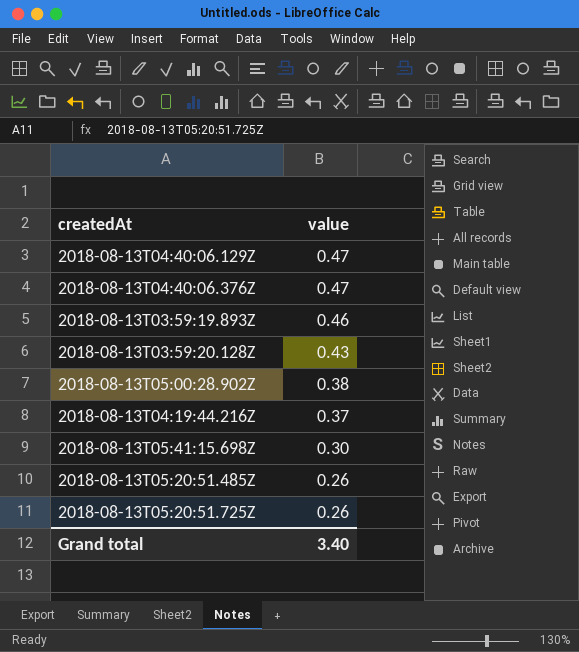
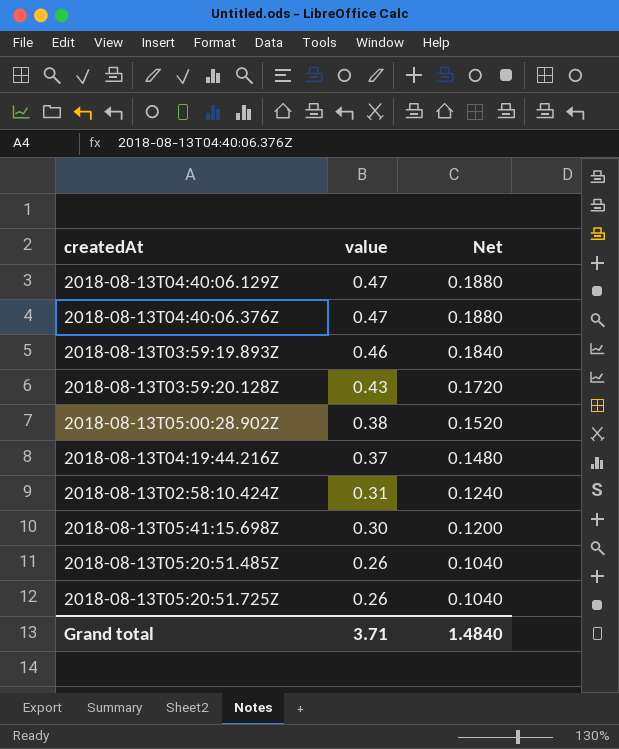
column Net | formula: none -> [value] * 0.4
row 2018-08-13T02:58:10.424Z: none -> 0.31 | 0.1240
Grand total | value: 3.40 -> 3.71

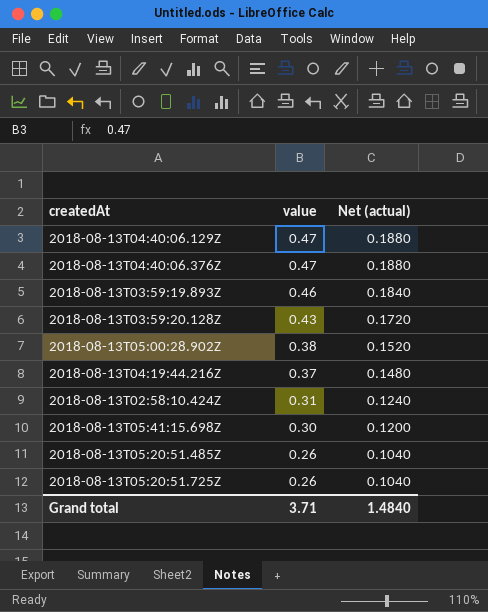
column name: Net -> Net (actual)

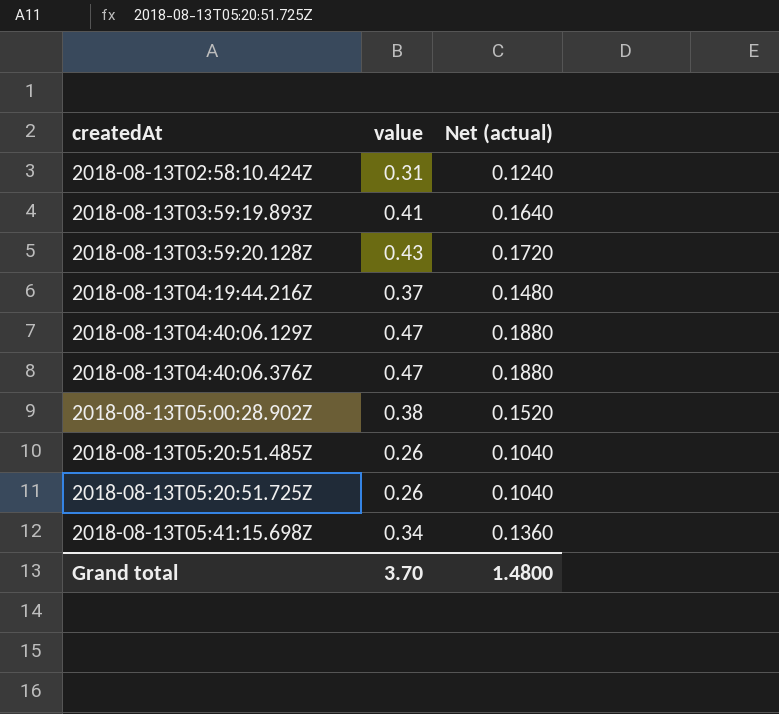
row order: value descending -> createdAt ascending
2018-08-13T03:59:19.893Z | value: 0.46 -> 0.41
2018-08-13T03:59:19.893Z | Net (actual): 0.1840 -> 0.1640
2018-08-13T05:41:15.698Z | value: 0.30 -> 0.34
2018-08-13T05:41:15.698Z | Net (actual): 0.1200 -> 0.1360
Grand total | value: 3.71 -> 3.70
Grand total | Net (actual): 1.4840 -> 1.4800

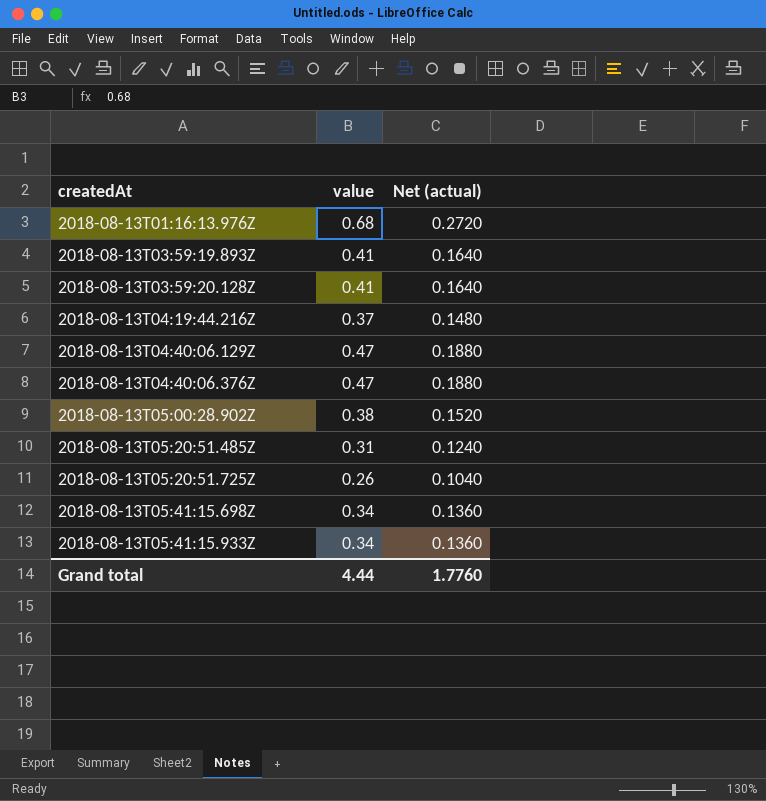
row 2018-08-13T02:58:10.424Z: 0.31 | 0.1240 -> none
row 2018-08-13T01:16:13.976Z: none -> 0.68 | 0.2720
2018-08-13T03:59:20.128Z | value: 0.43 -> 0.41
2018-08-13T03:59:20.128Z | Net (actual): 0.1720 -> 0.1640
2018-08-13T05:20:51.485Z | value: 0.26 -> 0.31
2018-08-13T05:20:51.485Z | Net (actual): 0.1040 -> 0.1240
row 2018-08-13T05:41:15.933Z: none -> 0.34 | 0.1360
Grand total | value: 3.70 -> 4.44
Grand total | Net (actual): 1.4800 -> 1.7760

